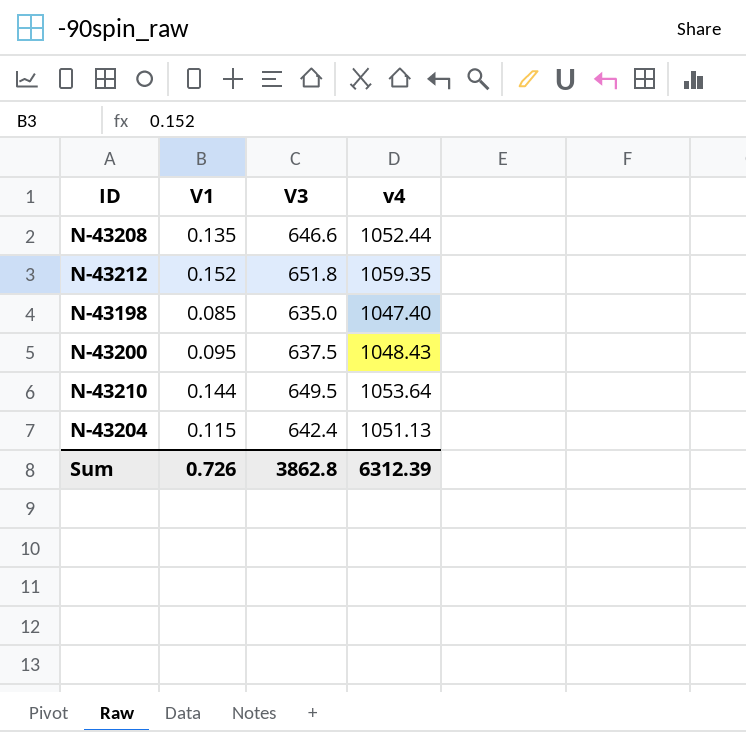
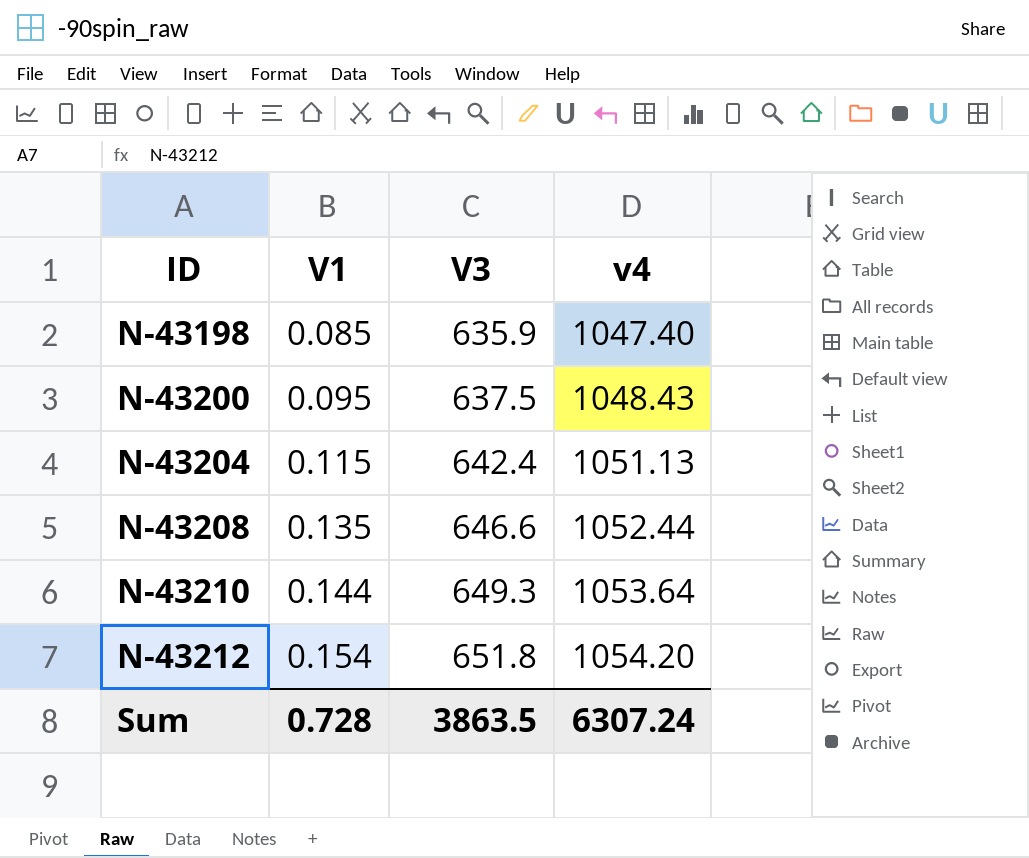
row order: none -> ID ascending
N-43198 | V3: 635.0 -> 635.9
N-43210 | V3: 649.5 -> 649.3
N-43212 | V1: 0.152 -> 0.154
N-43212 | v4: 1059.35 -> 1054.20
Sum | V1: 0.726 -> 0.728
Sum | V3: 3862.8 -> 3863.5
Sum | v4: 6312.39 -> 6307.24

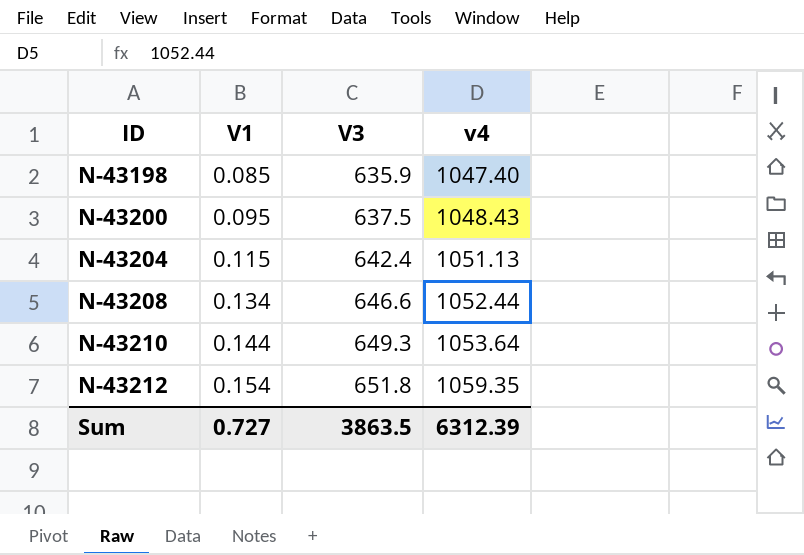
N-43208 | V1: 0.135 -> 0.134
N-43212 | v4: 1054.20 -> 1059.35
Sum | V1: 0.728 -> 0.727
Sum | v4: 6307.24 -> 6312.39

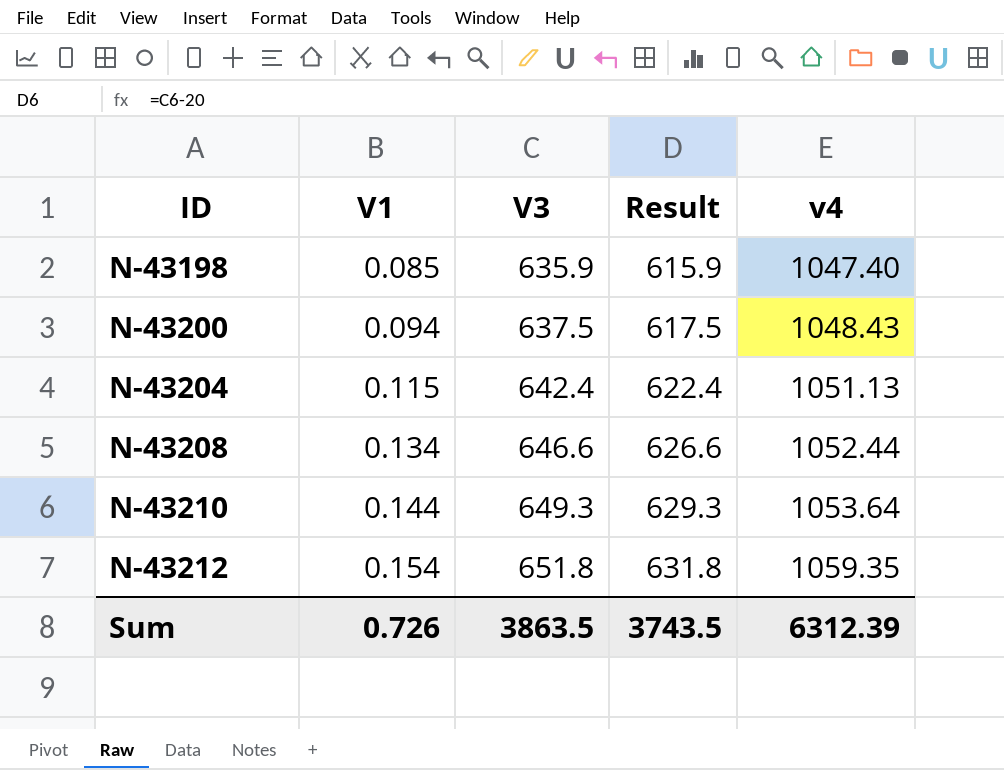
column Result | formula: none -> [V3] - 20
N-43200 | V1: 0.095 -> 0.094
Sum | V1: 0.727 -> 0.726

